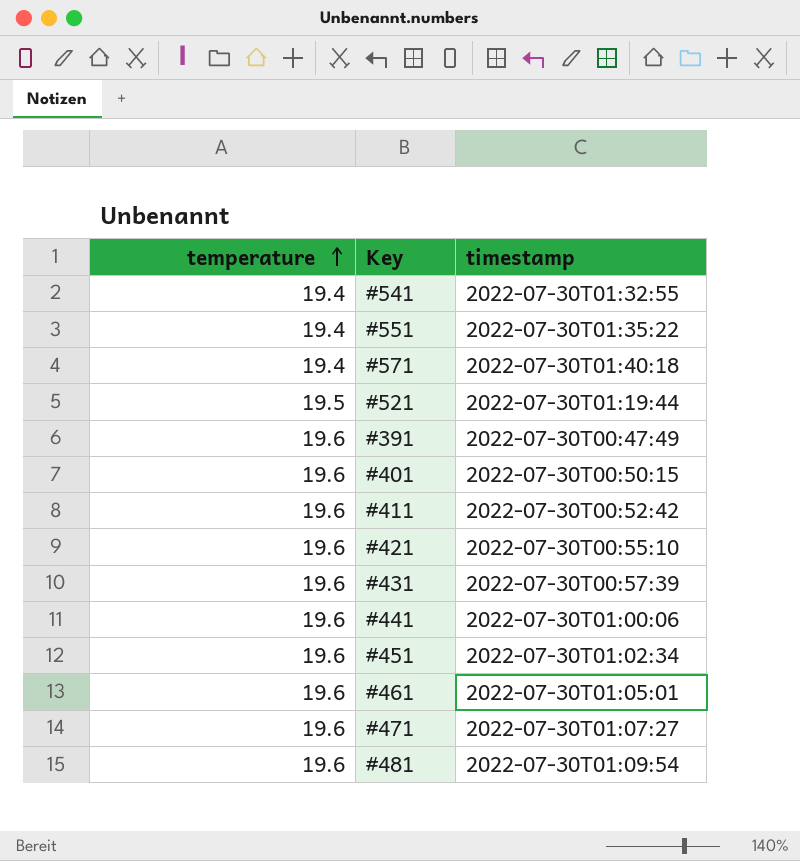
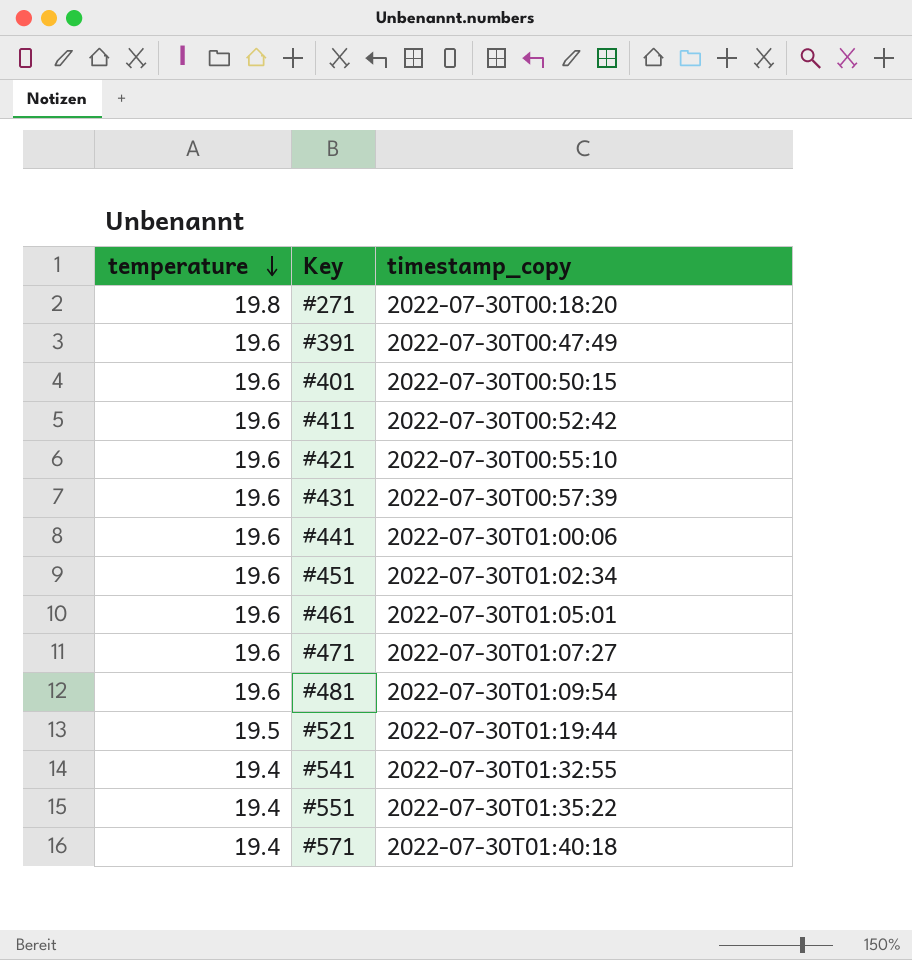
row order: temperature ascending -> temperature descending
column name: timestamp -> timestamp_copy
row #271: none -> 19.8 | 2022-07-30T00:18:20

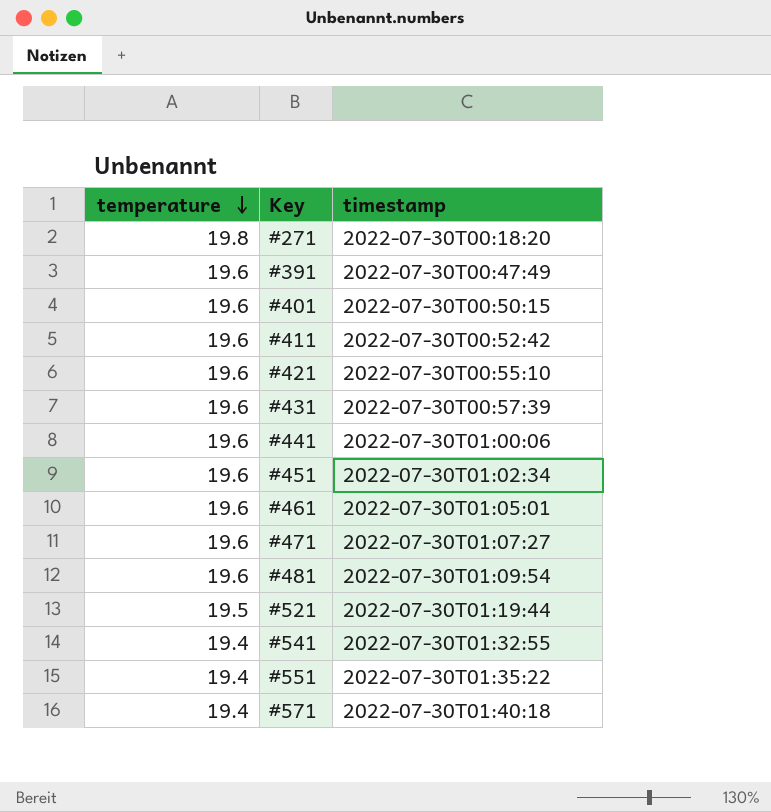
column name: timestamp_copy -> timestamp

